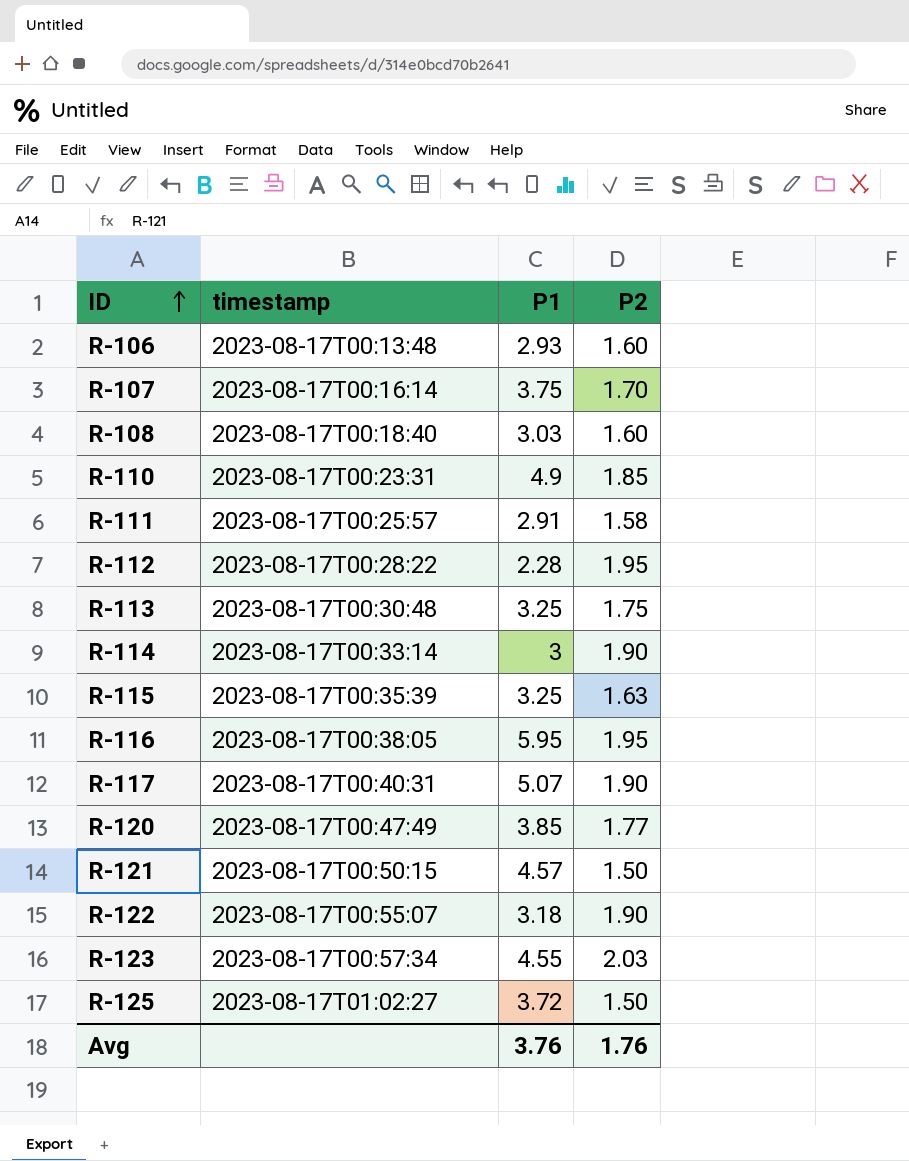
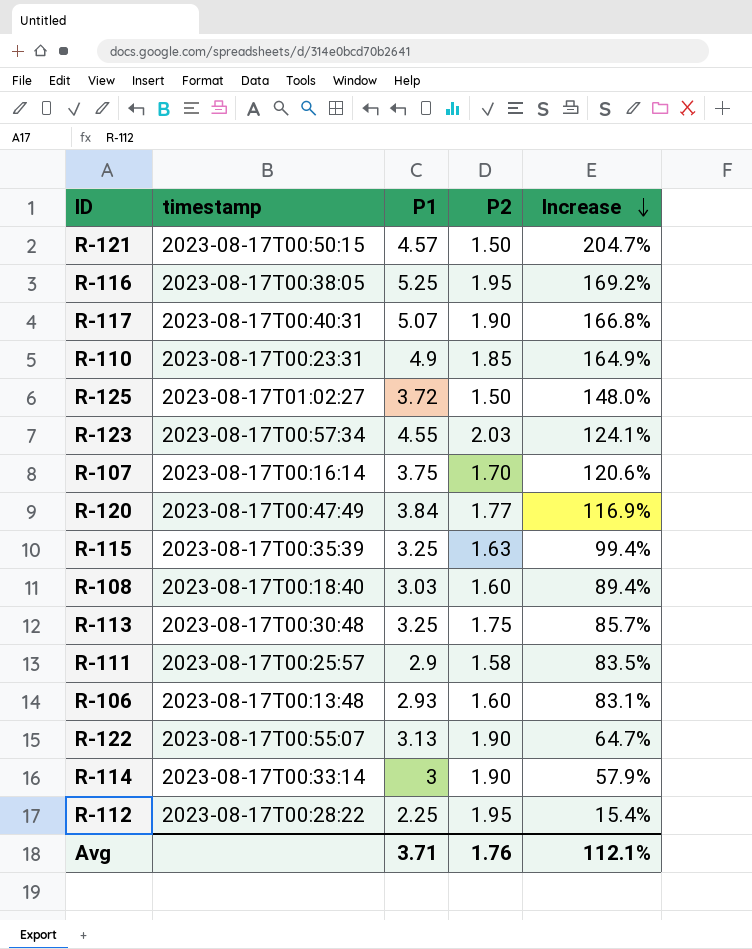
row order: ID ascending -> Increase descending
column Increase | formula: none -> ([P1] - [P2]) / [P2]
R-116 | P1: 5.95 -> 5.25
R-120 | P1: 3.85 -> 3.84
R-111 | P1: 2.91 -> 2.9
R-122 | P1: 3.18 -> 3.13
R-112 | P1: 2.28 -> 2.25
Avg | P1: 3.76 -> 3.71

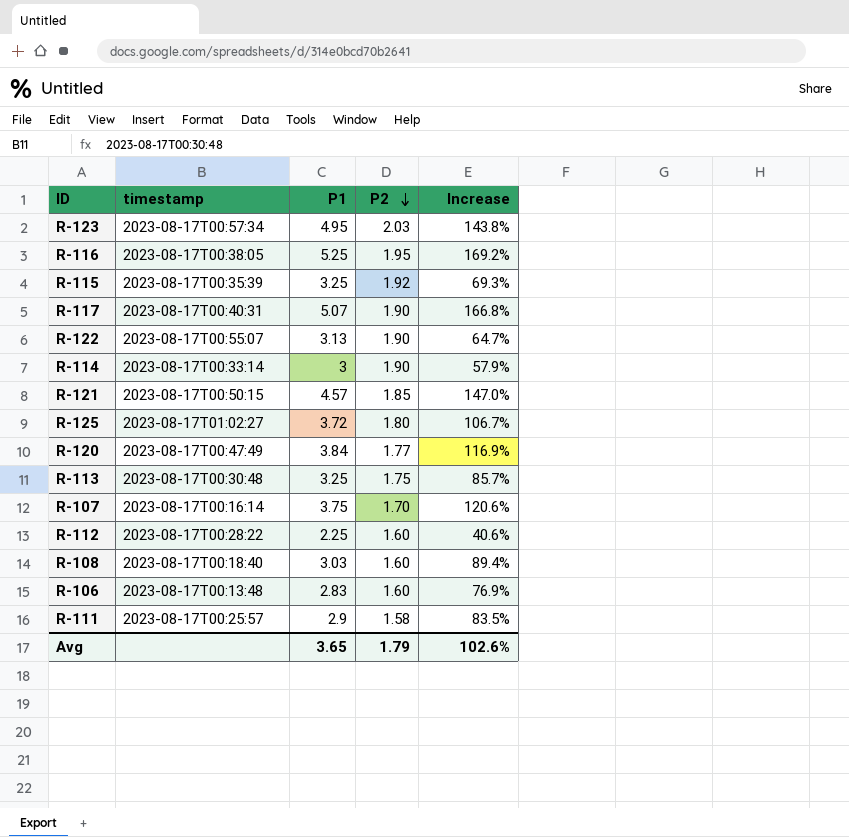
row order: Increase descending -> P2 descending
row R-110: 2023-08-17T00:23:31 | 4.9 | 1.85 | 164.9% -> none
R-123 | P1: 4.55 -> 4.95
R-123 | Increase: 124.1% -> 143.8%
R-115 | P2: 1.63 -> 1.92
R-115 | Increase: 99.4% -> 69.3%
R-121 | P2: 1.50 -> 1.85
R-121 | Increase: 204.7% -> 147.0%
R-125 | P2: 1.50 -> 1.80
R-125 | Increase: 148.0% -> 106.7%
R-112 | P2: 1.95 -> 1.60
R-112 | Increase: 15.4% -> 40.6%
R-106 | P1: 2.93 -> 2.83
R-106 | Increase: 83.1% -> 76.9%
Avg | P1: 3.71 -> 3.65
Avg | P2: 1.76 -> 1.79
Avg | Increase: 112.1% -> 102.6%

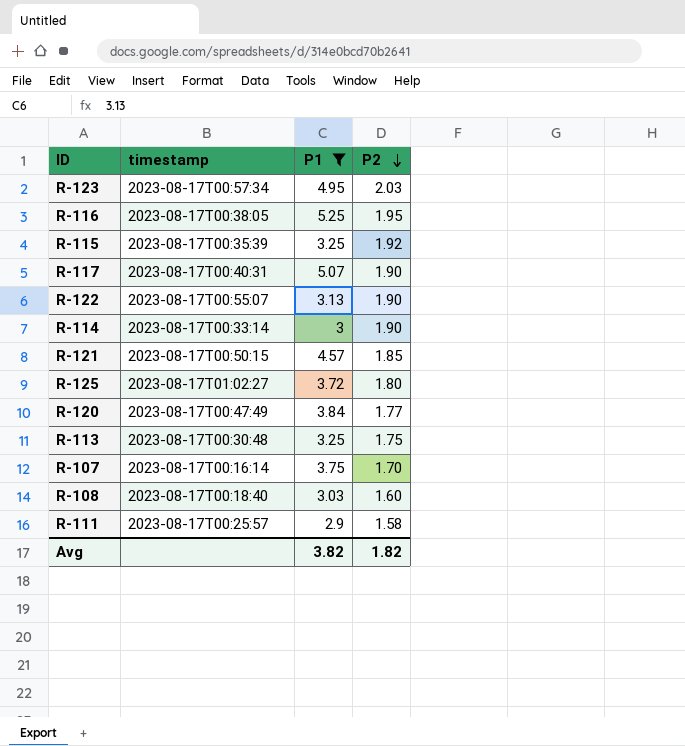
filter: none -> P1 >= 2.9
column Increase | formula: ([P1] - [P2]) / [P2] -> none
Avg | P1: 3.65 -> 3.82
Avg | P2: 1.79 -> 1.82

